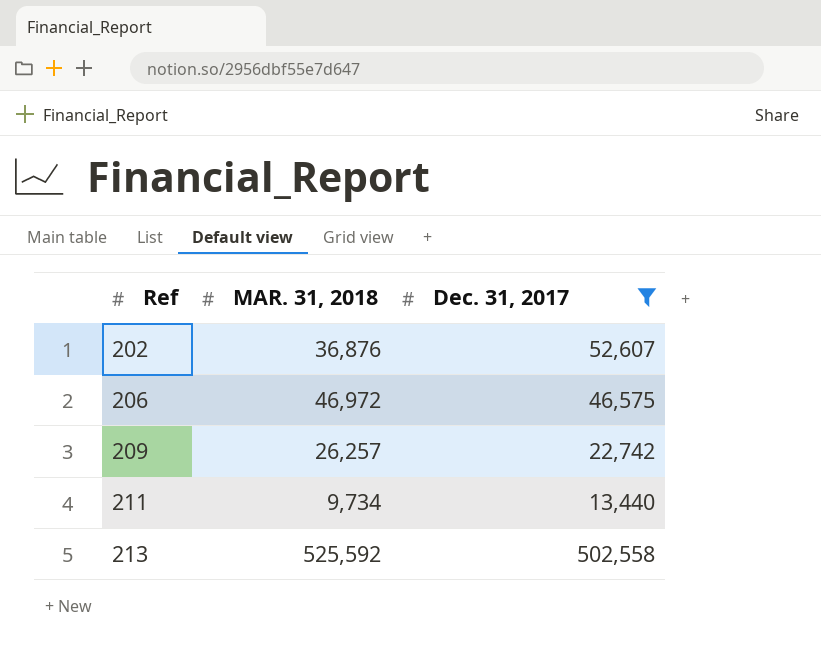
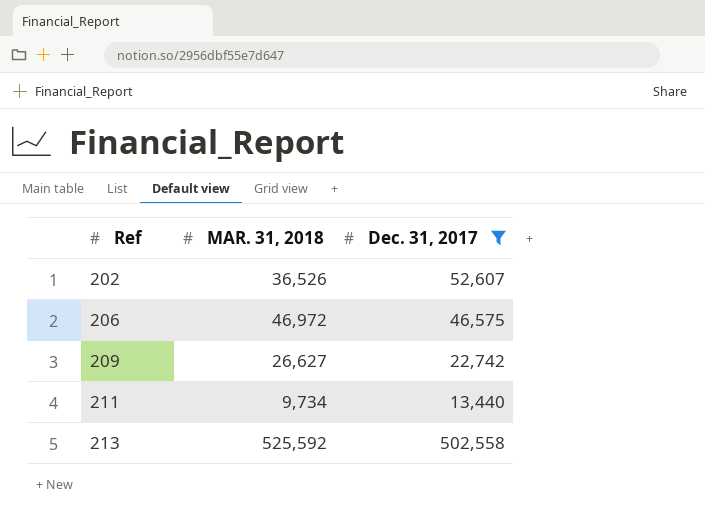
202 | MAR. 31, 2018: 36,876 -> 36,526
209 | MAR. 31, 2018: 26,257 -> 26,627

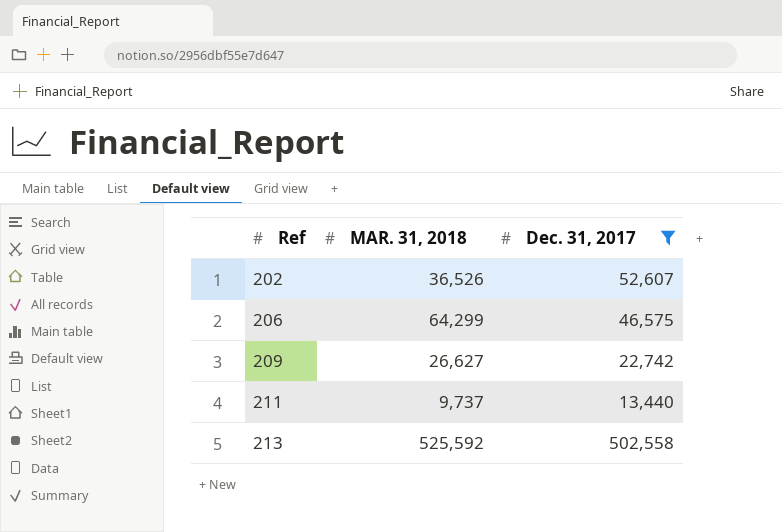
206 | MAR. 31, 2018: 46,972 -> 64,299
211 | MAR. 31, 2018: 9,734 -> 9,737

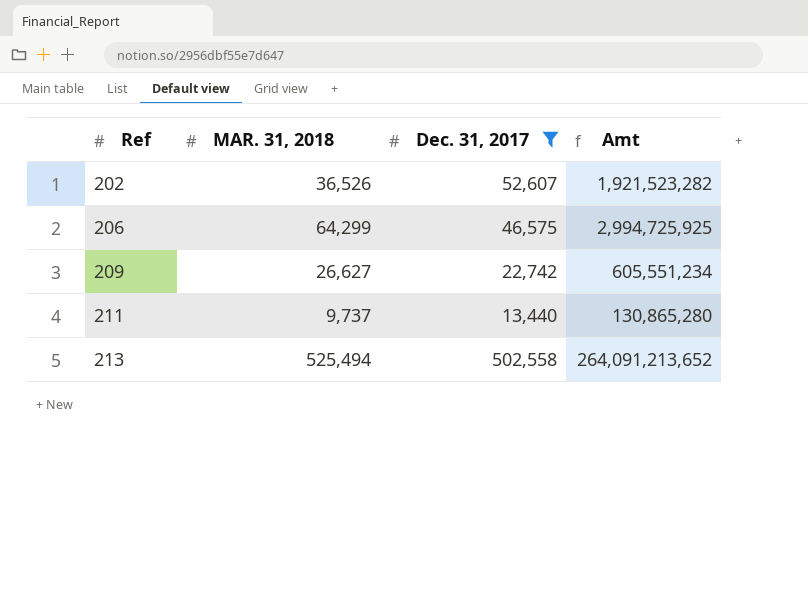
column Amt | formula: none -> [MAR. 31, 2018] * [Dec. 31, 2017]
213 | MAR. 31, 2018: 525,592 -> 525,494

